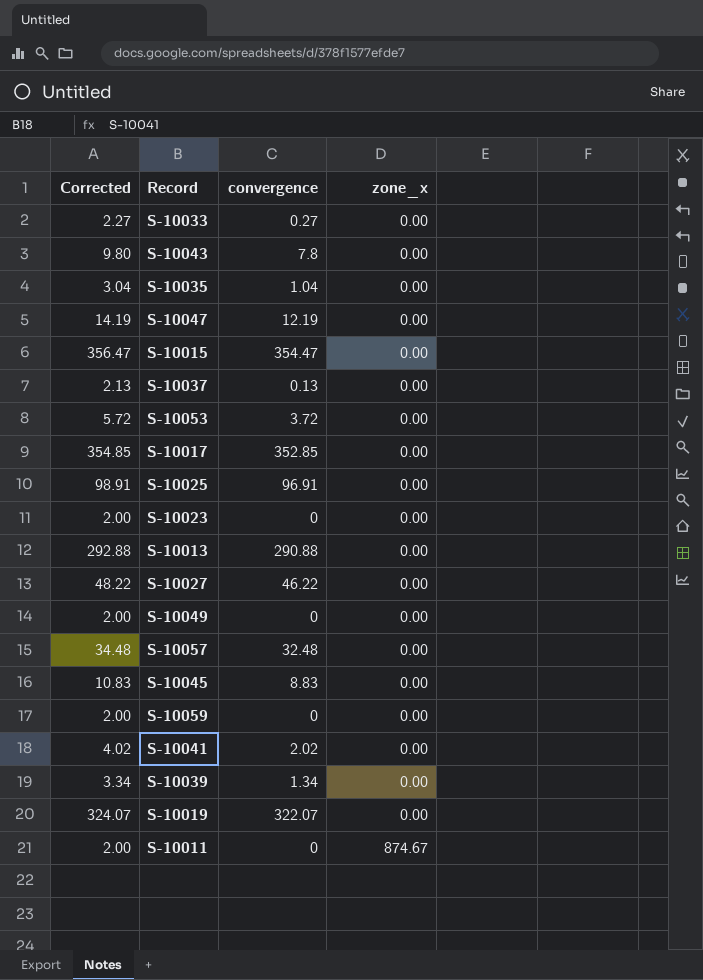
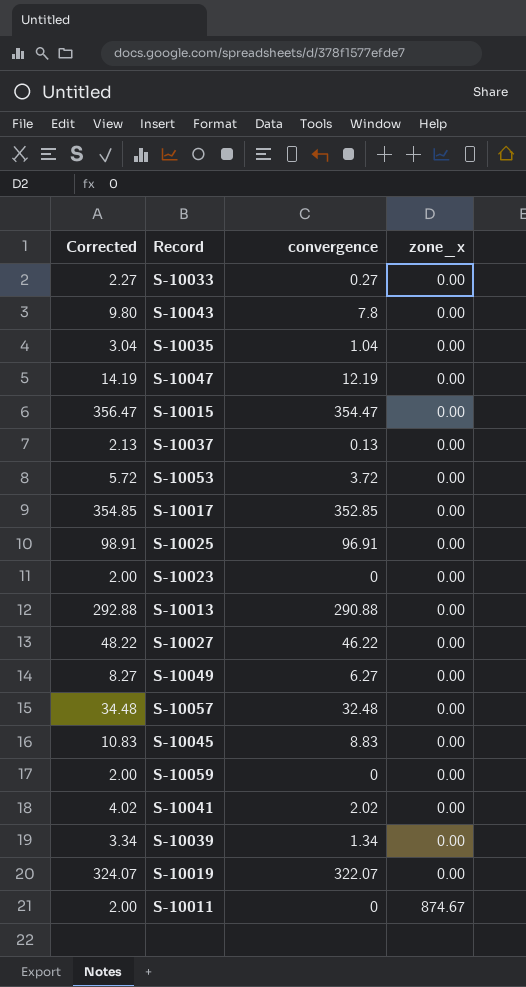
S-10049 | Corrected: 2.00 -> 8.27
S-10049 | convergence: 0 -> 6.27

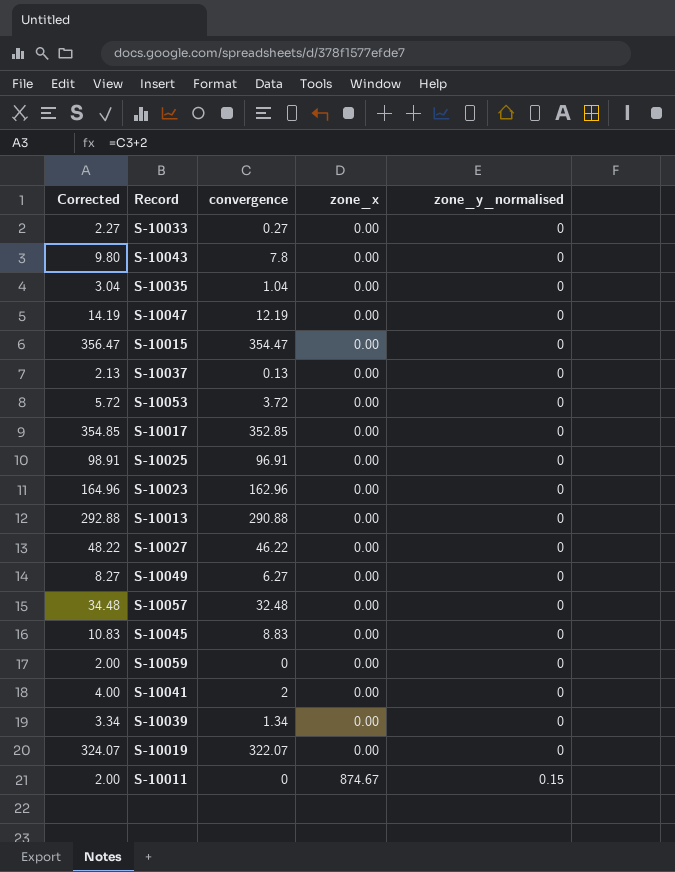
column zone_y_normalised | position: none -> 5
S-10023 | Corrected: 2.00 -> 164.96
S-10023 | convergence: 0 -> 162.96
S-10041 | Corrected: 4.02 -> 4.00
S-10041 | convergence: 2.02 -> 2

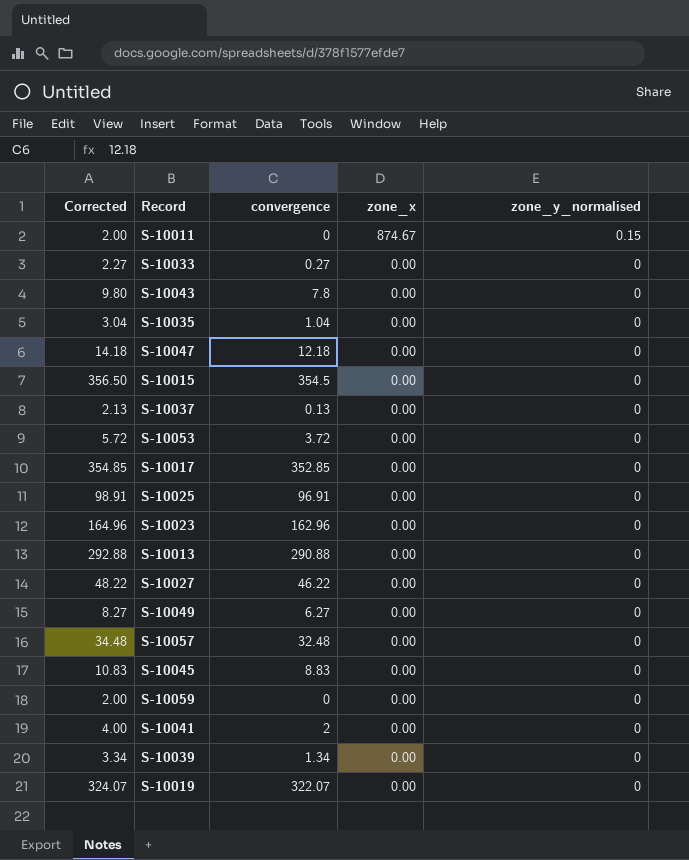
row order: zone_x ascending -> zone_x descending
S-10047 | Corrected: 14.19 -> 14.18
S-10047 | convergence: 12.19 -> 12.18
S-10015 | Corrected: 356.47 -> 356.50
S-10015 | convergence: 354.47 -> 354.5

